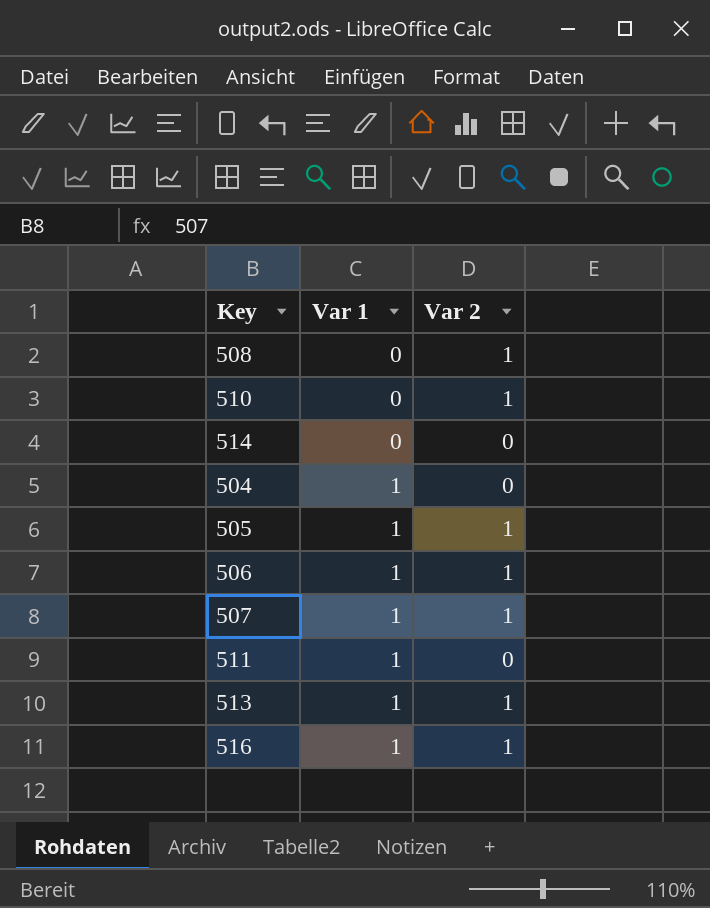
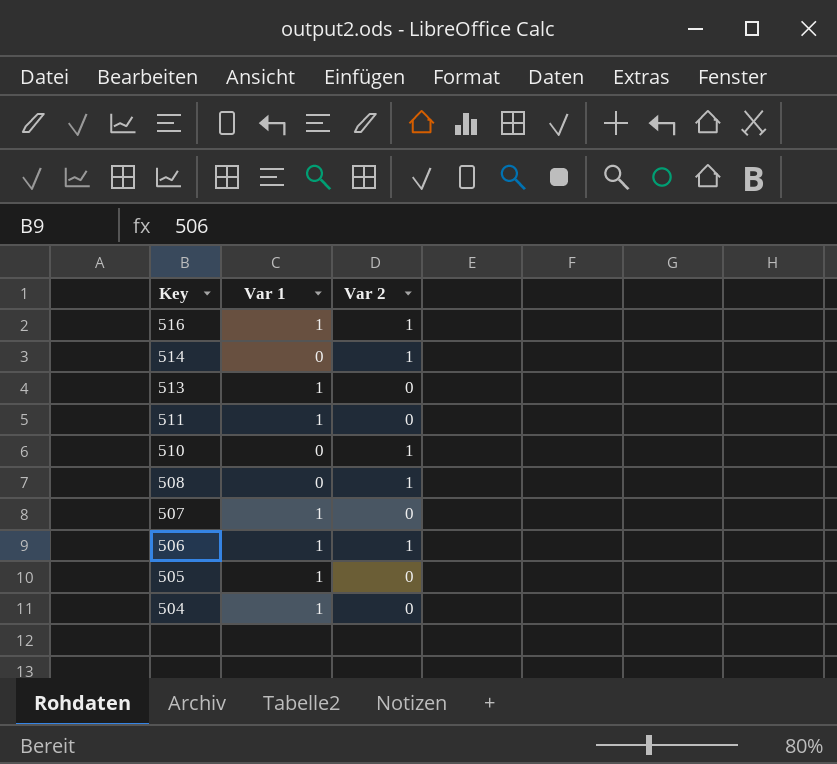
row order: Var 1 ascending -> Key descending
514 | Var 2: 0 -> 1
513 | Var 2: 1 -> 0
507 | Var 2: 1 -> 0
505 | Var 2: 1 -> 0

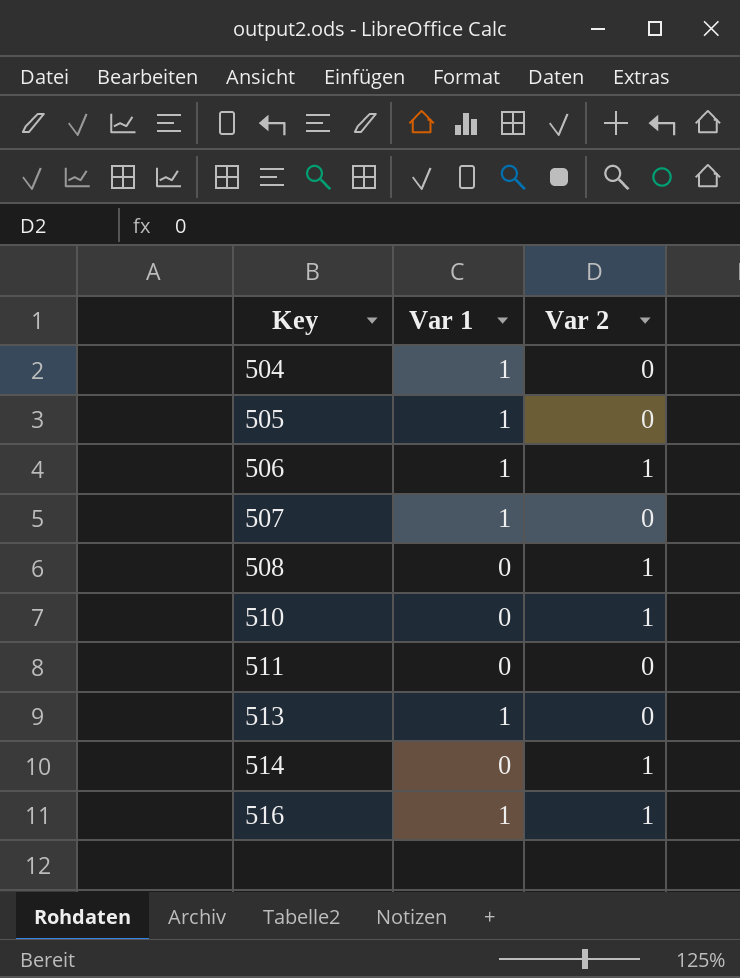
row order: Key descending -> Key ascending
511 | Var 1: 1 -> 0

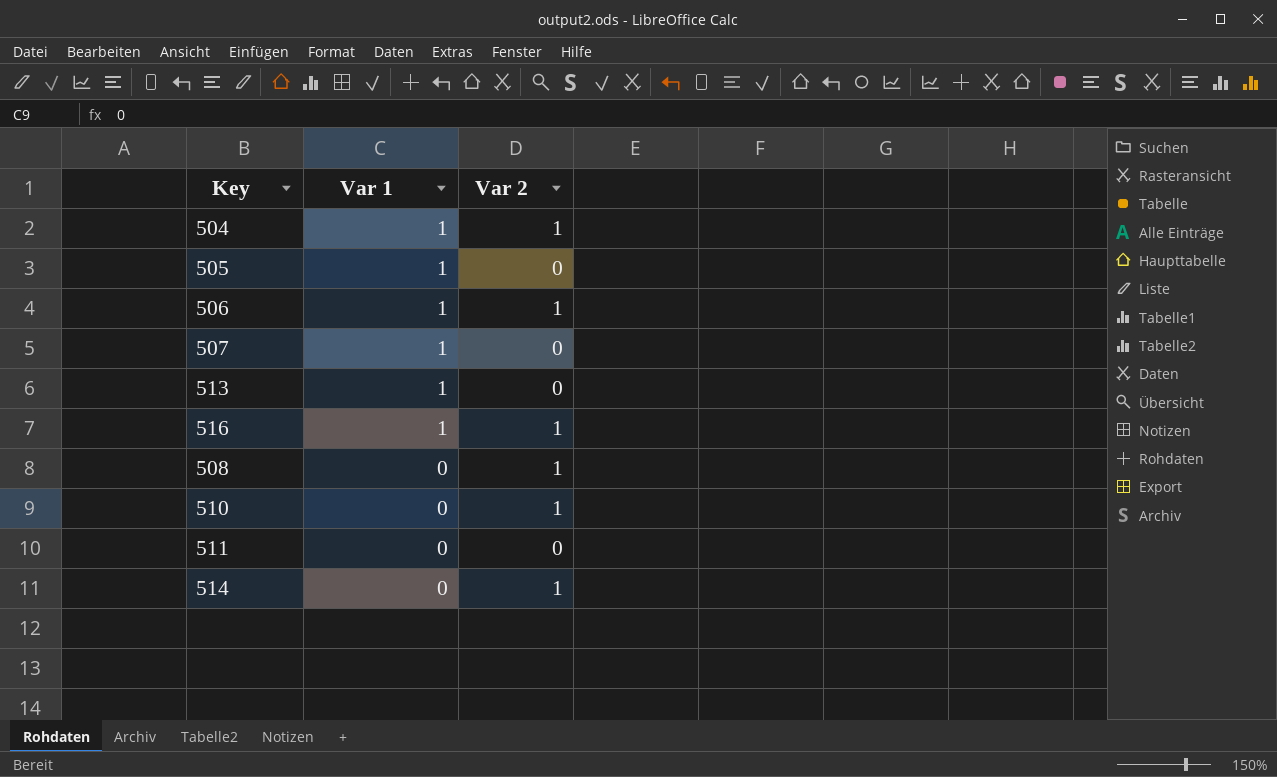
row order: Key ascending -> Var 1 descending
504 | Var 2: 0 -> 1

